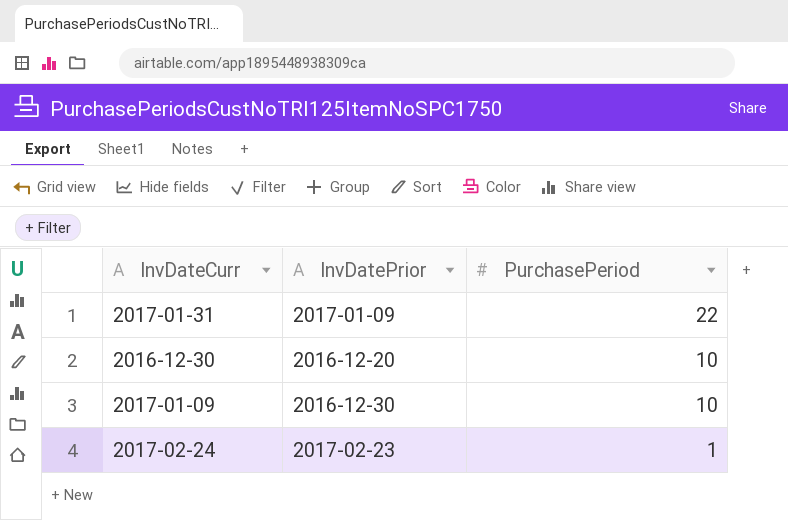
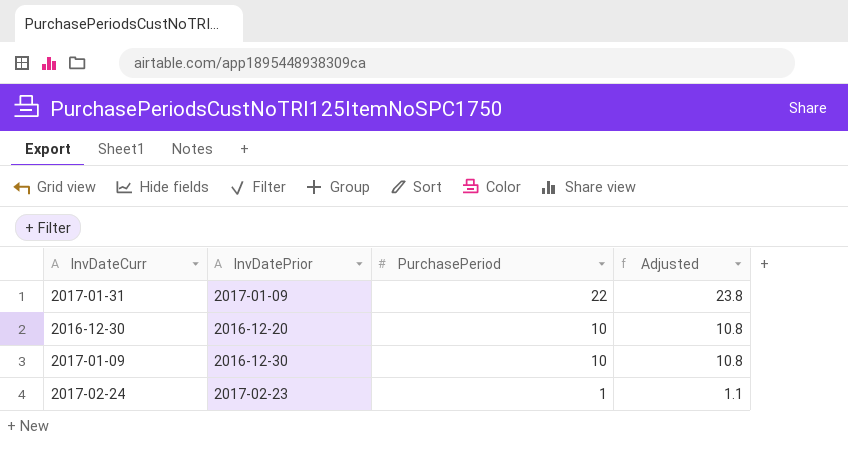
column Adjusted | formula: none -> [PurchasePeriod] * 1.08

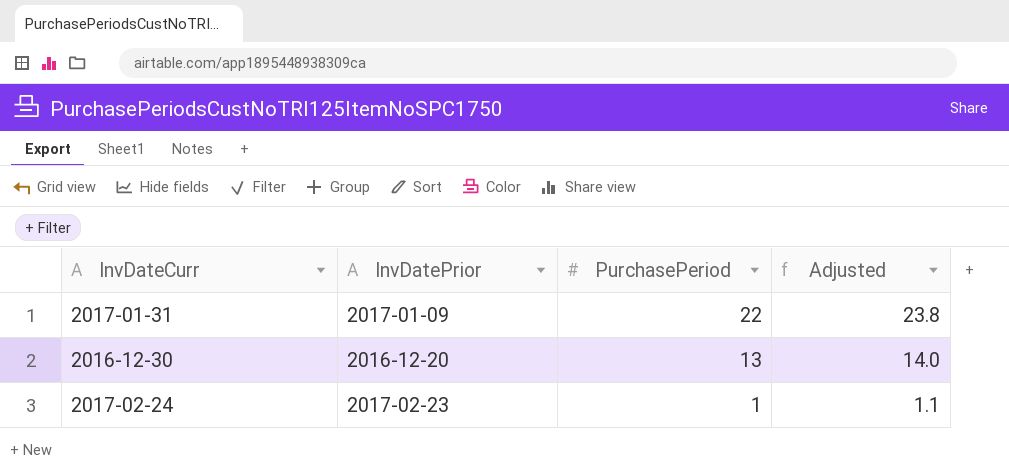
row 2017-01-09: 2016-12-30 | 10 | 10.8 -> none
2016-12-30 | PurchasePeriod: 10 -> 13
2016-12-30 | Adjusted: 10.8 -> 14.0

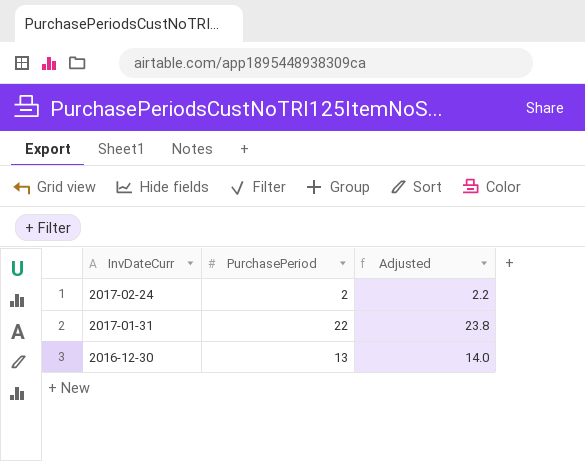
row order: PurchasePeriod descending -> InvDateCurr descending
column InvDatePrior | position: 2 -> none
2017-02-24 | PurchasePeriod: 1 -> 2
2017-02-24 | Adjusted: 1.1 -> 2.2

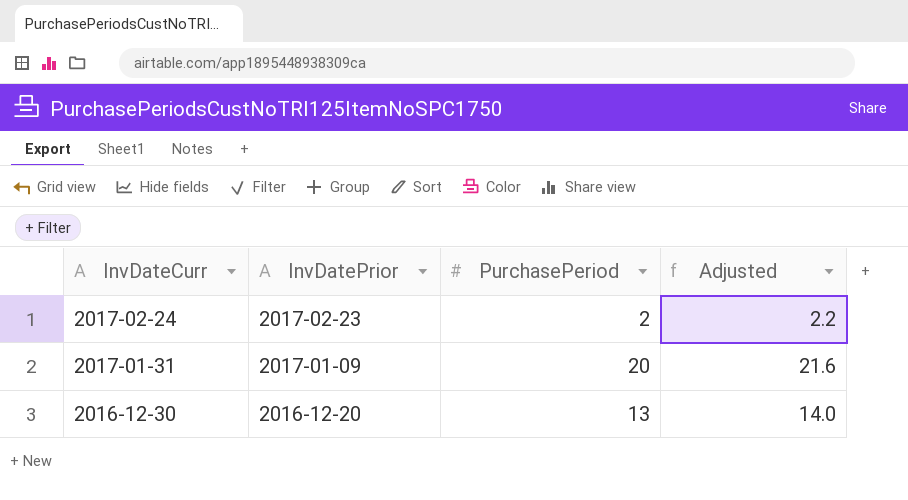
column InvDatePrior | position: none -> 2
2017-01-31 | PurchasePeriod: 22 -> 20
2017-01-31 | Adjusted: 23.8 -> 21.6

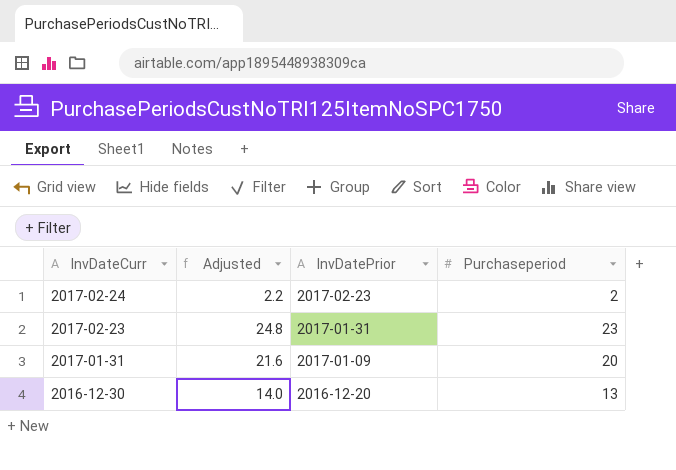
column Adjusted | position: 4 -> 2
column name: PurchasePeriod -> Purchaseperiod
row 2017-02-23: none -> 24.8 | 2017-01-31 | 23

